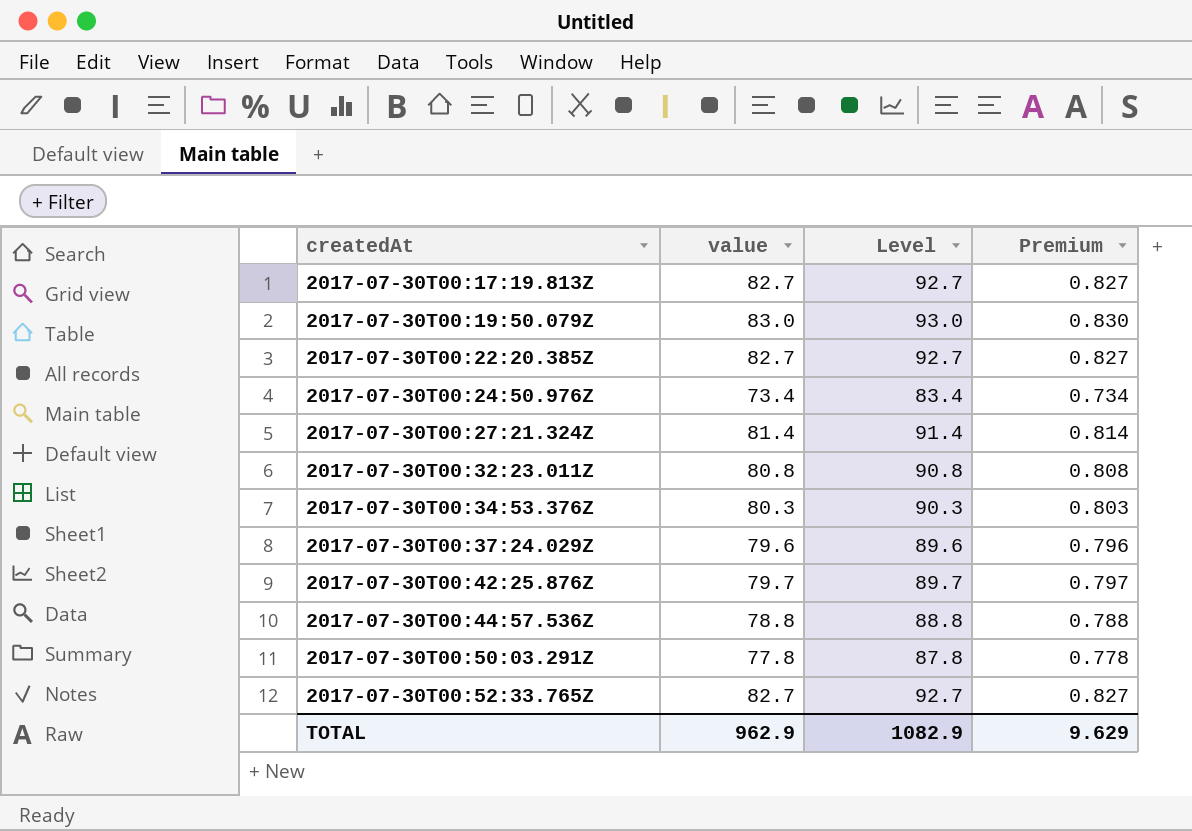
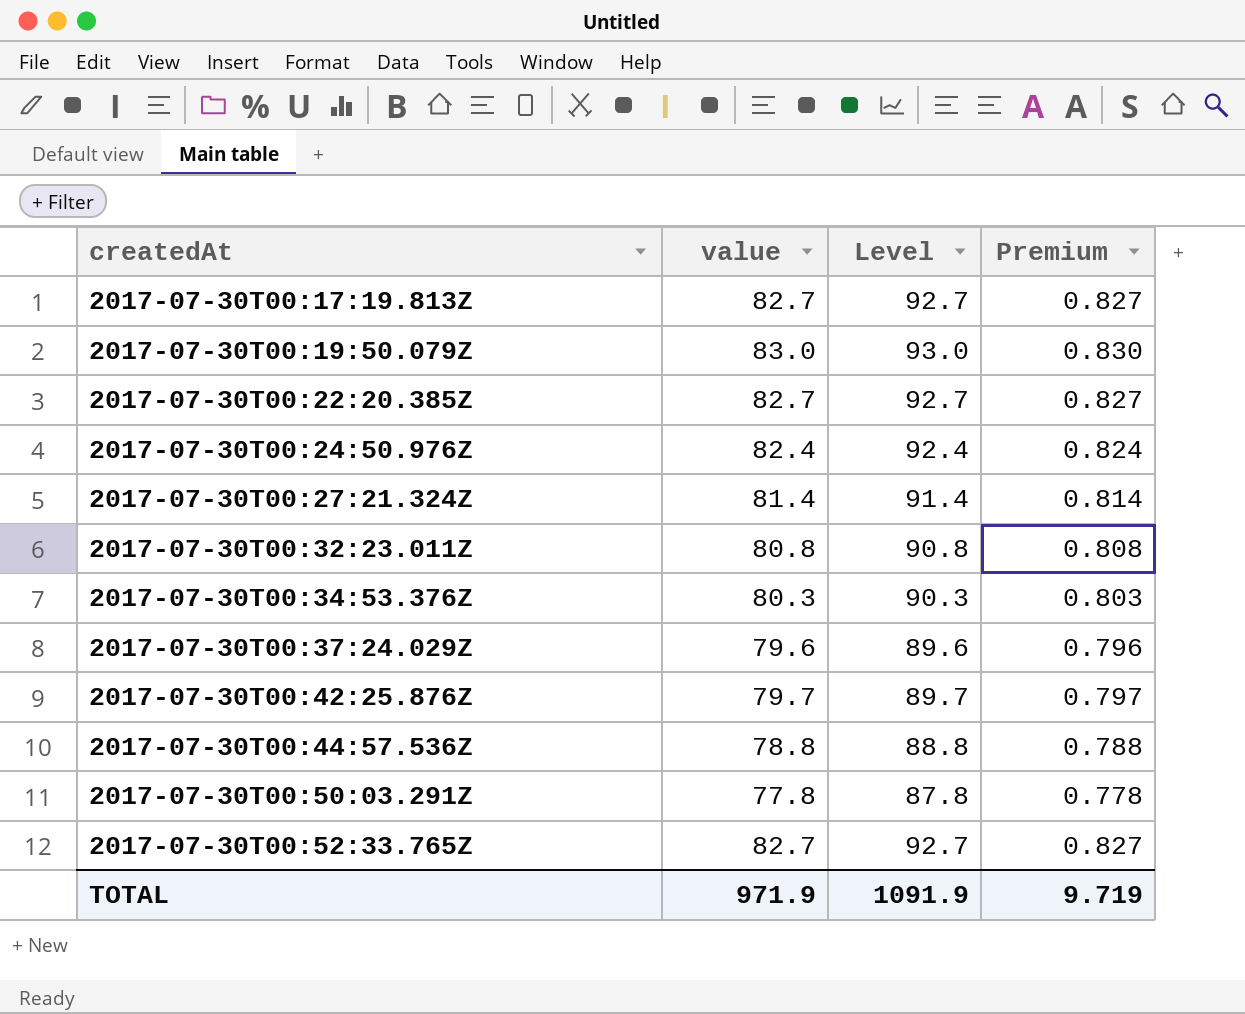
2017-07-30T00:24:50.976Z | value: 73.4 -> 82.4
2017-07-30T00:24:50.976Z | Level: 83.4 -> 92.4
2017-07-30T00:24:50.976Z | Premium: 0.734 -> 0.824
TOTAL | value: 962.9 -> 971.9
TOTAL | Level: 1082.9 -> 1091.9
TOTAL | Premium: 9.629 -> 9.719

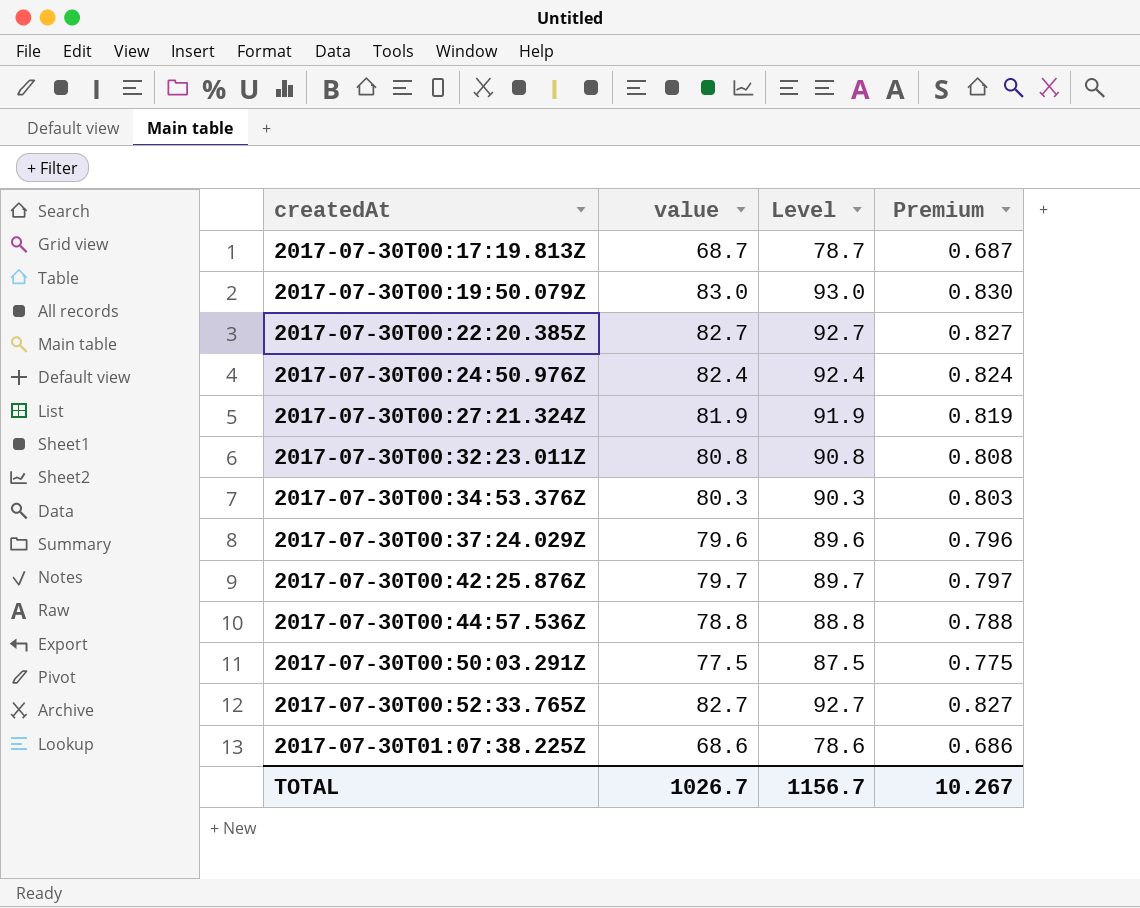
2017-07-30T00:17:19.813Z | value: 82.7 -> 68.7
2017-07-30T00:17:19.813Z | Level: 92.7 -> 78.7
2017-07-30T00:17:19.813Z | Premium: 0.827 -> 0.687
2017-07-30T00:27:21.324Z | value: 81.4 -> 81.9
2017-07-30T00:27:21.324Z | Level: 91.4 -> 91.9
2017-07-30T00:27:21.324Z | Premium: 0.814 -> 0.819
2017-07-30T00:50:03.291Z | value: 77.8 -> 77.5
2017-07-30T00:50:03.291Z | Level: 87.8 -> 87.5
2017-07-30T00:50:03.291Z | Premium: 0.778 -> 0.775
row 2017-07-30T01:07:38.225Z: none -> 68.6 | 78.6 | 0.686
TOTAL | value: 971.9 -> 1026.7
TOTAL | Level: 1091.9 -> 1156.7
TOTAL | Premium: 9.719 -> 10.267

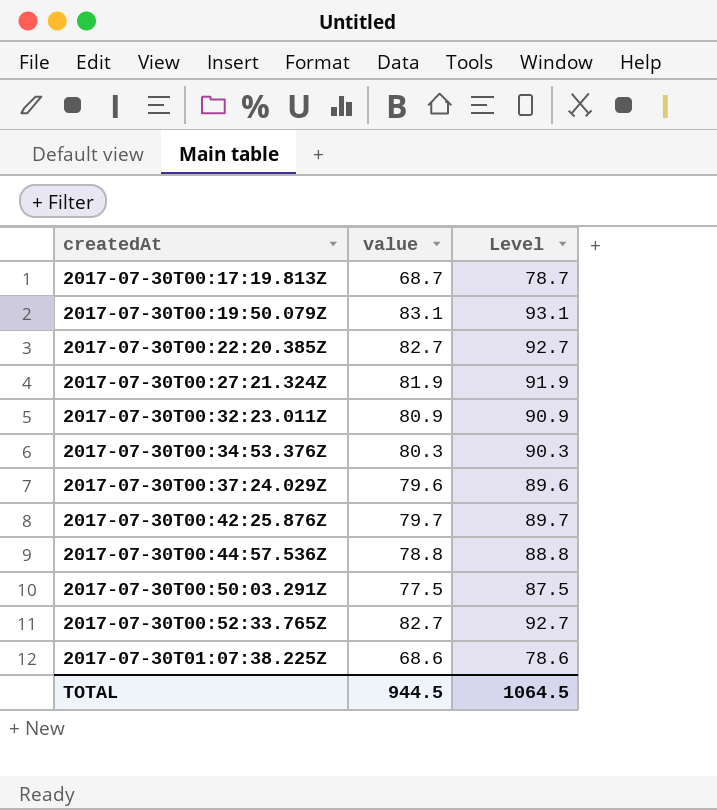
column Premium | formula: [value] * 0.01 -> none
row 2017-07-30T00:24:50.976Z: 82.4 | 92.4 | 0.824 -> none
2017-07-30T00:19:50.079Z | value: 83.0 -> 83.1
2017-07-30T00:19:50.079Z | Level: 93.0 -> 93.1
2017-07-30T00:32:23.011Z | value: 80.8 -> 80.9
2017-07-30T00:32:23.011Z | Level: 90.8 -> 90.9
TOTAL | value: 1026.7 -> 944.5
TOTAL | Level: 1156.7 -> 1064.5

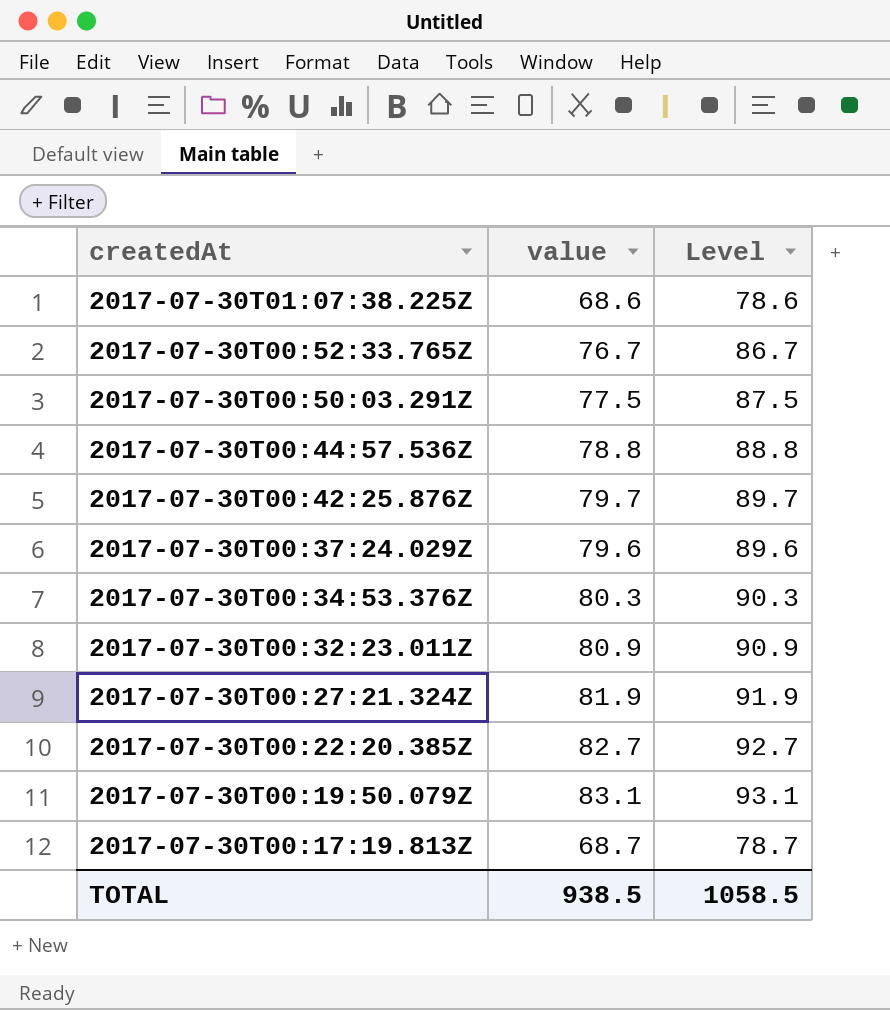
row order: createdAt ascending -> createdAt descending
2017-07-30T00:52:33.765Z | value: 82.7 -> 76.7
2017-07-30T00:52:33.765Z | Level: 92.7 -> 86.7
TOTAL | value: 944.5 -> 938.5
TOTAL | Level: 1064.5 -> 1058.5

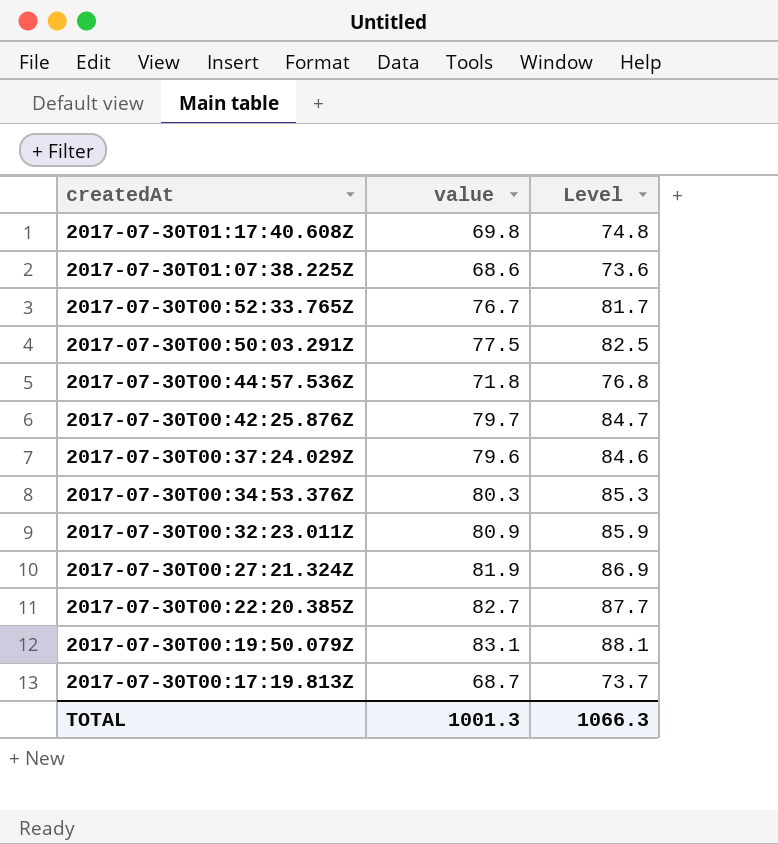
column Level | formula: [value] + 10 -> [value] + 5
row 2017-07-30T01:17:40.608Z: none -> 69.8 | 74.8
2017-07-30T00:44:57.536Z | value: 78.8 -> 71.8
TOTAL | value: 938.5 -> 1001.3
TOTAL | Level: 1058.5 -> 1066.3

